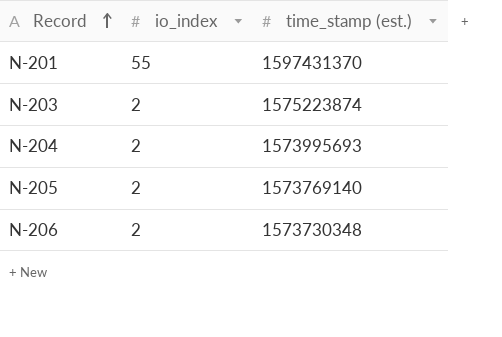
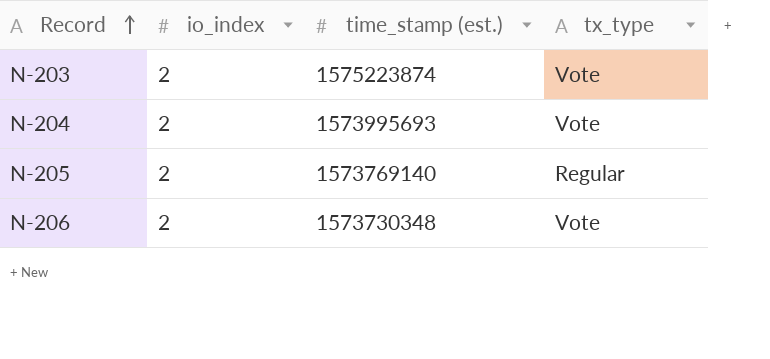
column tx_type | position: none -> 4
row N-201: 55 | 1597431370 -> none

